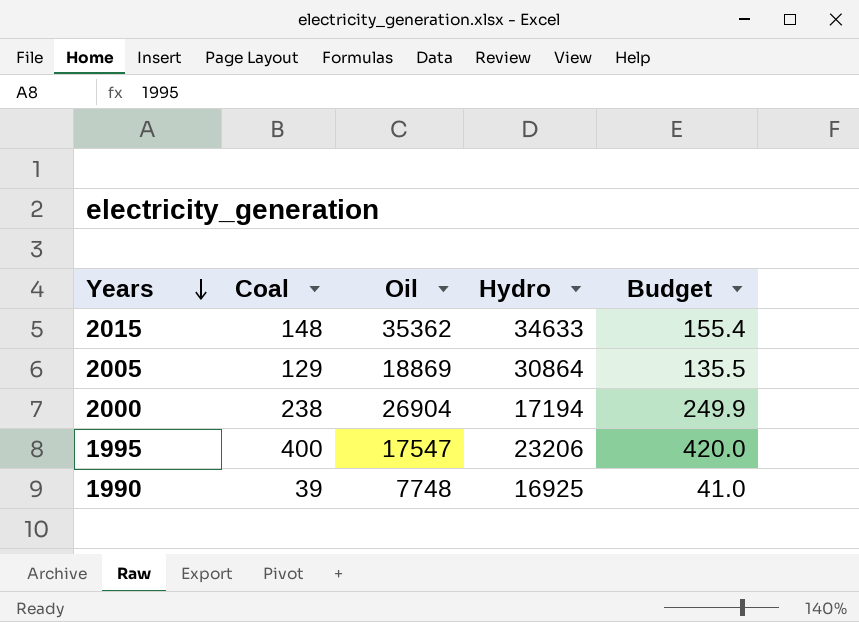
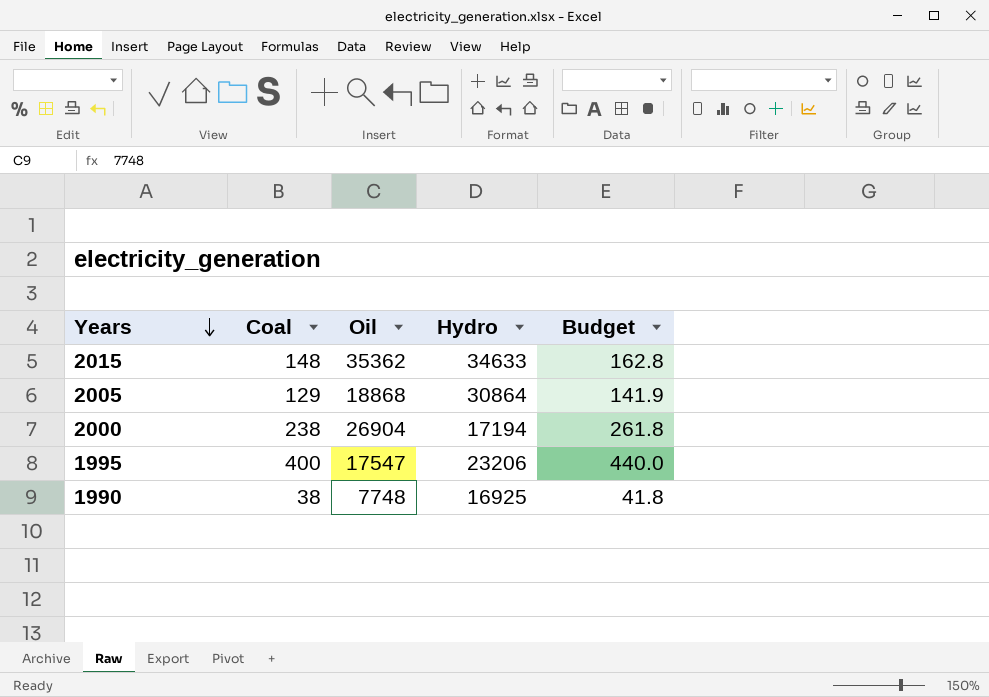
column Budget | formula: [Coal] * 1.05 -> [Coal] * 1.1
2005 | Oil: 18869 -> 18868
1990 | Coal: 39 -> 38

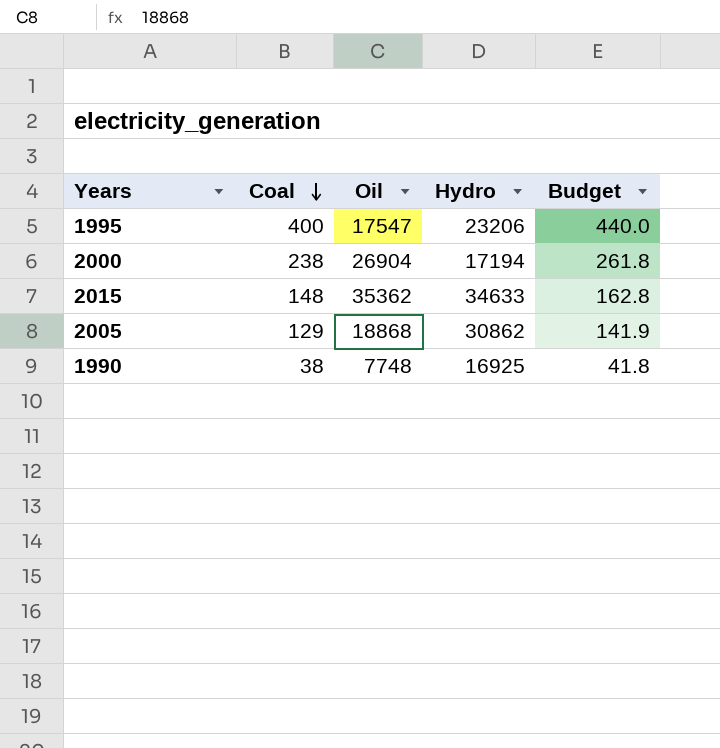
row order: Years descending -> Coal descending
2005 | Hydro: 30864 -> 30862

